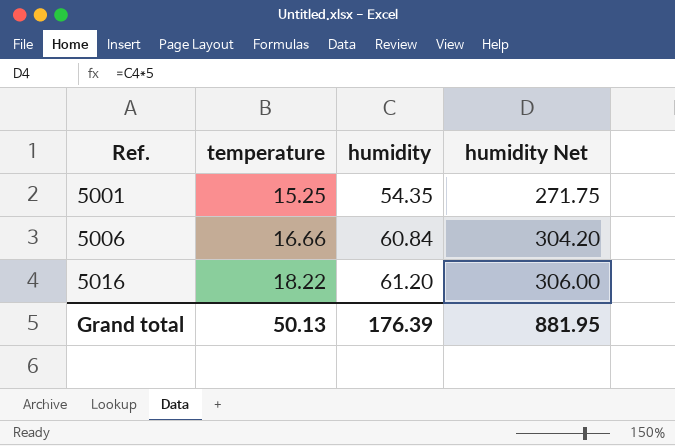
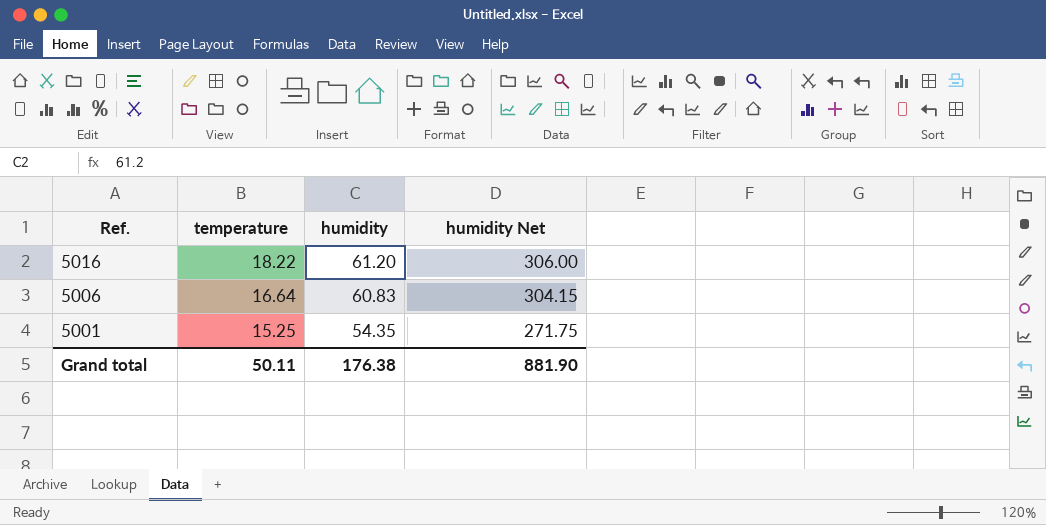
row order: Ref. ascending -> Ref. descending
5006 | temperature: 16.66 -> 16.64
5006 | humidity: 60.84 -> 60.83
5006 | humidity Net: 304.20 -> 304.15
Grand total | temperature: 50.13 -> 50.11
Grand total | humidity: 176.39 -> 176.38
Grand total | humidity Net: 881.95 -> 881.90

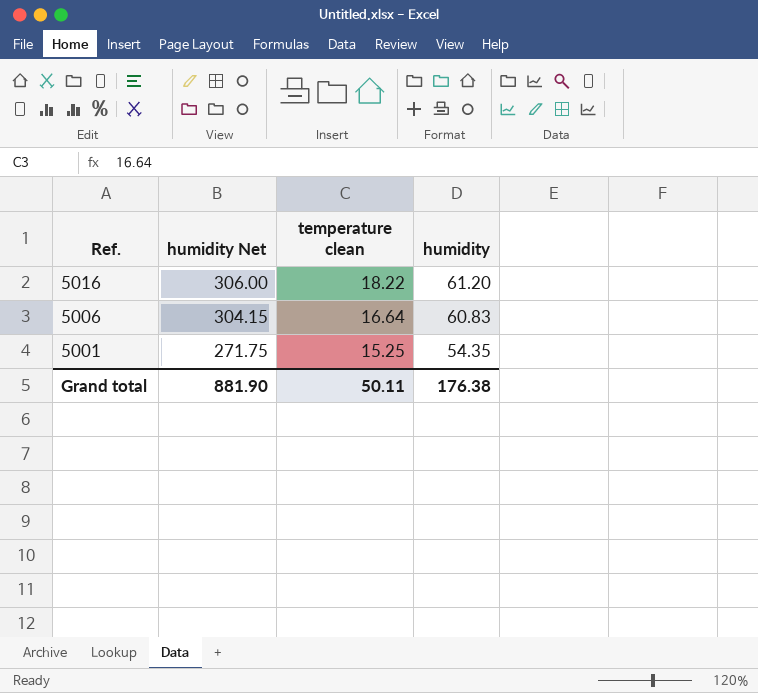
column humidity Net | position: 4 -> 2
column name: temperature -> temperature clean

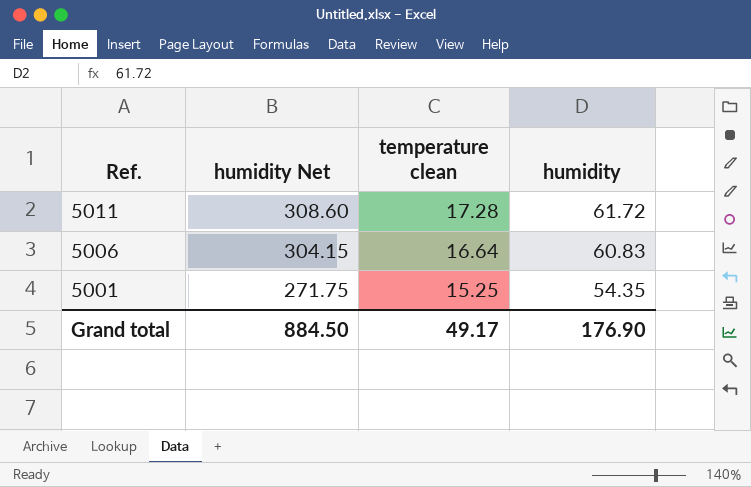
row 5016: 306.00 | 18.22 | 61.20 -> none
row 5011: none -> 308.60 | 17.28 | 61.72
Grand total | humidity Net: 881.90 -> 884.50
Grand total | temperature clean: 50.11 -> 49.17
Grand total | humidity: 176.38 -> 176.90

